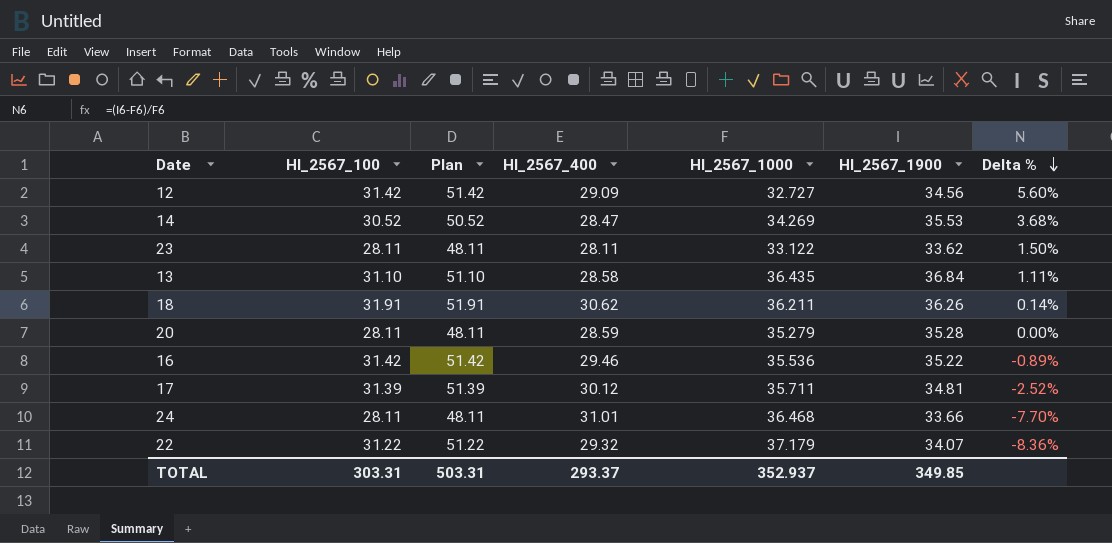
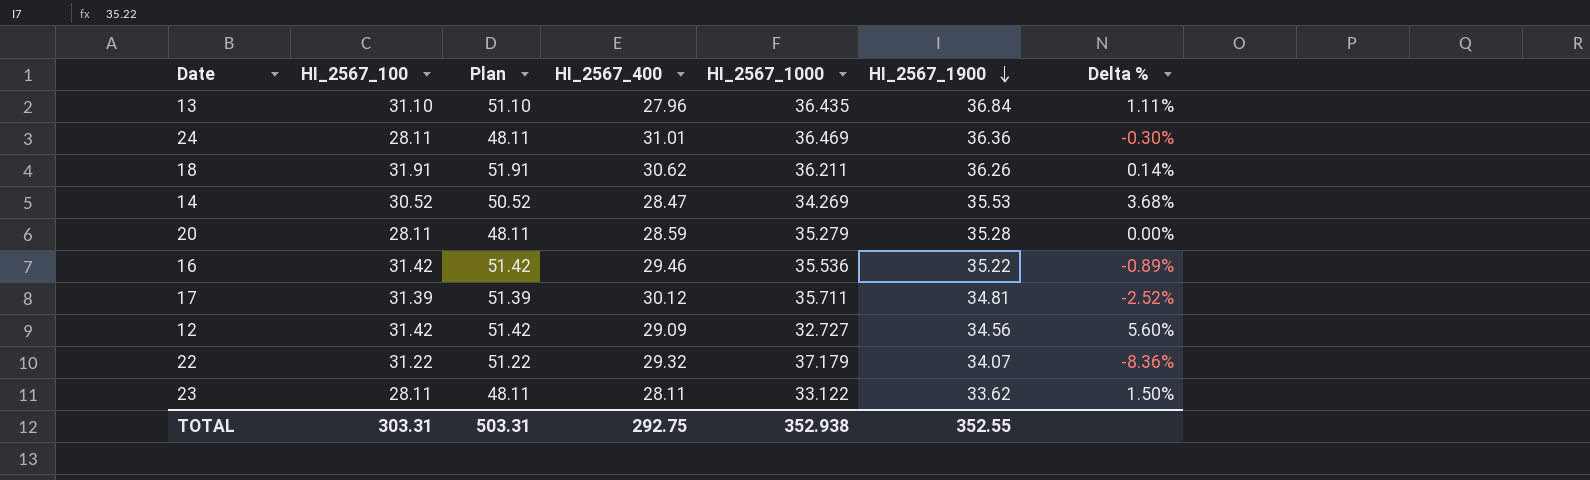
row order: Delta % descending -> HI_2567_1900 descending
13 | HI_2567_400: 28.58 -> 27.96
24 | HI_2567_1000: 36.468 -> 36.469
24 | HI_2567_1900: 33.66 -> 36.36
24 | Delta %: -7.70% -> -0.30%
TOTAL | HI_2567_400: 293.37 -> 292.75
TOTAL | HI_2567_1000: 352.937 -> 352.938
TOTAL | HI_2567_1900: 349.85 -> 352.55

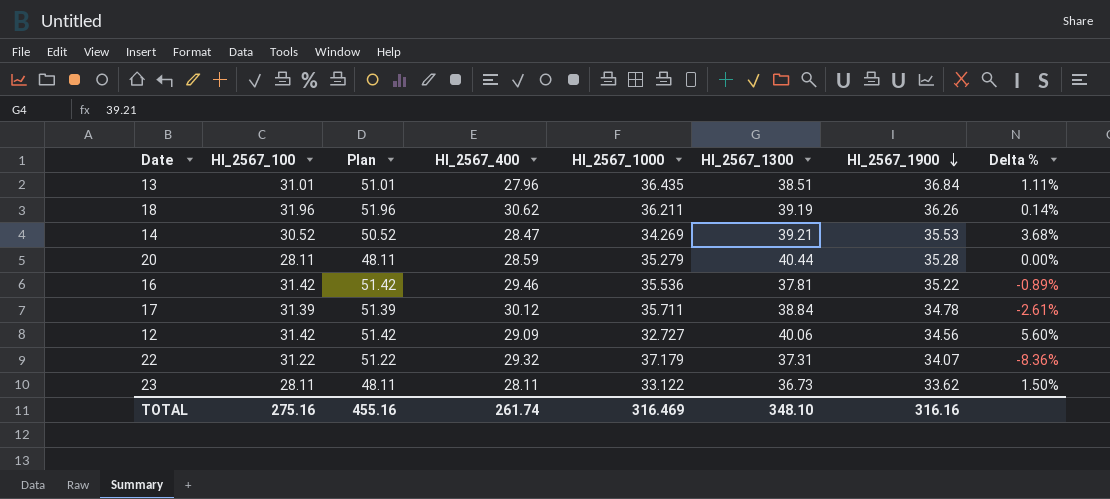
column HI_2567_1300 | position: none -> 6
row 24: 28.11 | 48.11 | 31.01 | 36.469 | 36.36 | -0.30% -> none
13 | HI_2567_100: 31.10 -> 31.01
13 | Plan: 51.10 -> 51.01
18 | HI_2567_100: 31.91 -> 31.96
18 | Plan: 51.91 -> 51.96
17 | HI_2567_1900: 34.81 -> 34.78
17 | Delta %: -2.52% -> -2.61%
TOTAL | HI_2567_100: 303.31 -> 275.16
TOTAL | Plan: 503.31 -> 455.16
TOTAL | HI_2567_400: 292.75 -> 261.74
TOTAL | HI_2567_1000: 352.938 -> 316.469
TOTAL | HI_2567_1900: 352.55 -> 316.16

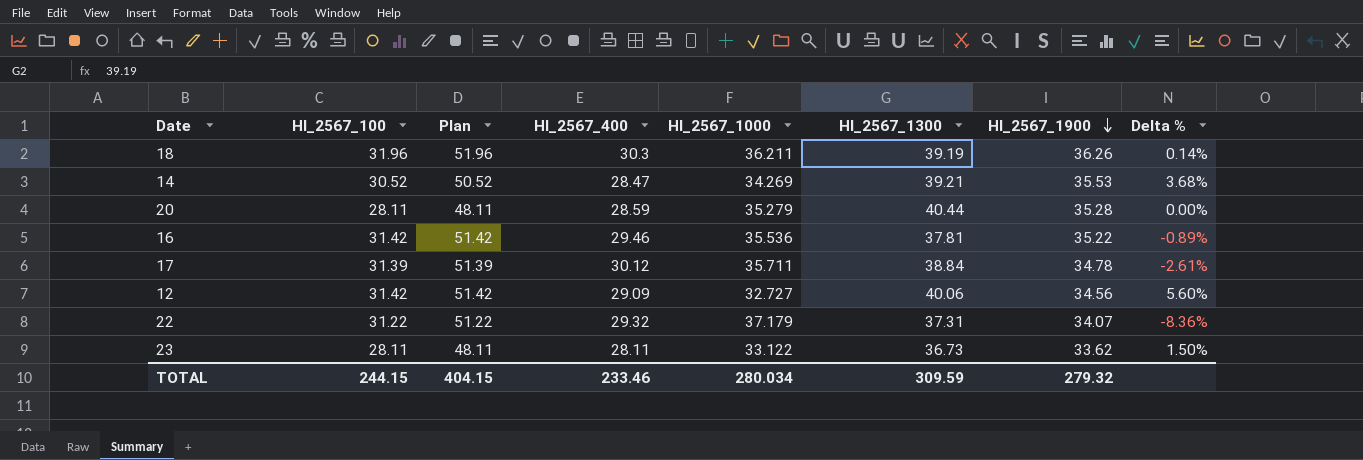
row 13: 31.01 | 51.01 | 27.96 | 36.435 | 38.51 | 36.84 | 1.11% -> none
18 | HI_2567_400: 30.62 -> 30.3
TOTAL | HI_2567_100: 275.16 -> 244.15
TOTAL | Plan: 455.16 -> 404.15
TOTAL | HI_2567_400: 261.74 -> 233.46
TOTAL | HI_2567_1000: 316.469 -> 280.034
TOTAL | HI_2567_1300: 348.10 -> 309.59
TOTAL | HI_2567_1900: 316.16 -> 279.32

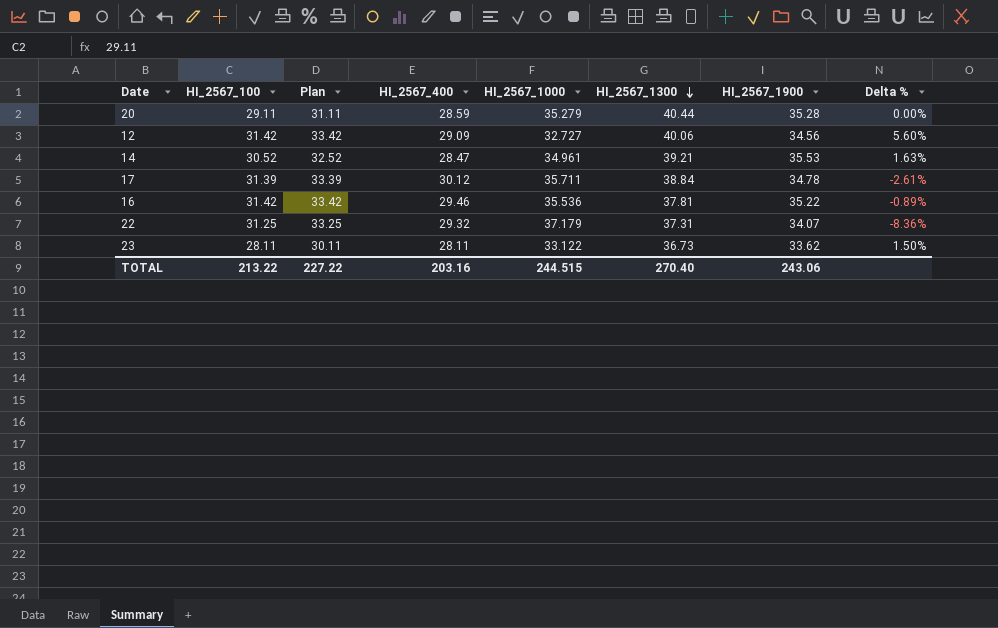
row order: HI_2567_1900 descending -> HI_2567_1300 descending
column Plan | formula: [HI_2567_100] + 20 -> [HI_2567_100] + 2
row 18: 31.96 | 51.96 | 30.3 | 36.211 | 39.19 | 36.26 | 0.14% -> none
20 | HI_2567_100: 28.11 -> 29.11
14 | HI_2567_1000: 34.269 -> 34.961
14 | Delta %: 3.68% -> 1.63%
22 | HI_2567_100: 31.22 -> 31.25
TOTAL | HI_2567_100: 244.15 -> 213.22
TOTAL | Plan: 404.15 -> 227.22
TOTAL | HI_2567_400: 233.46 -> 203.16
TOTAL | HI_2567_1000: 280.034 -> 244.515
TOTAL | HI_2567_1300: 309.59 -> 270.40
TOTAL | HI_2567_1900: 279.32 -> 243.06

